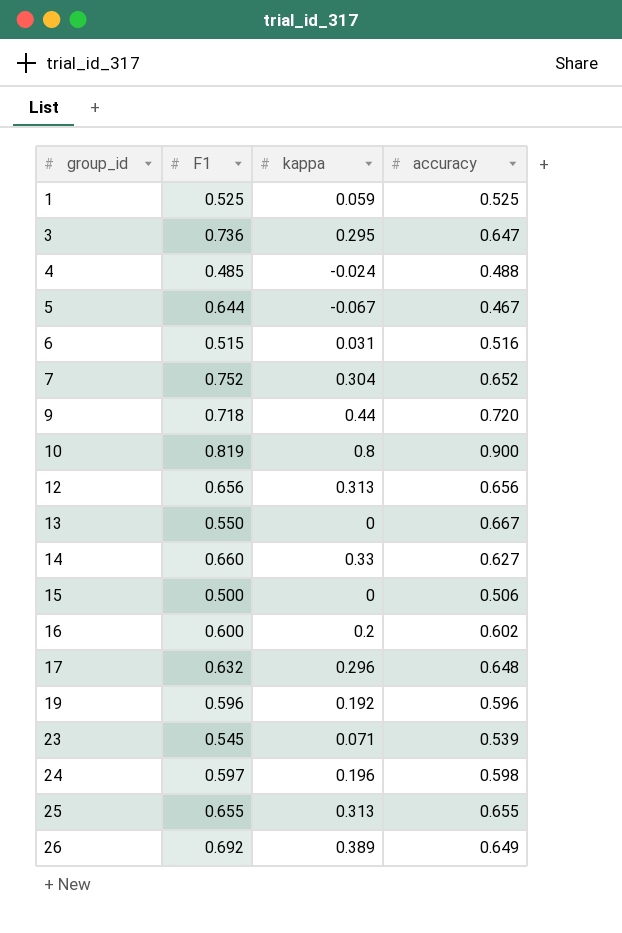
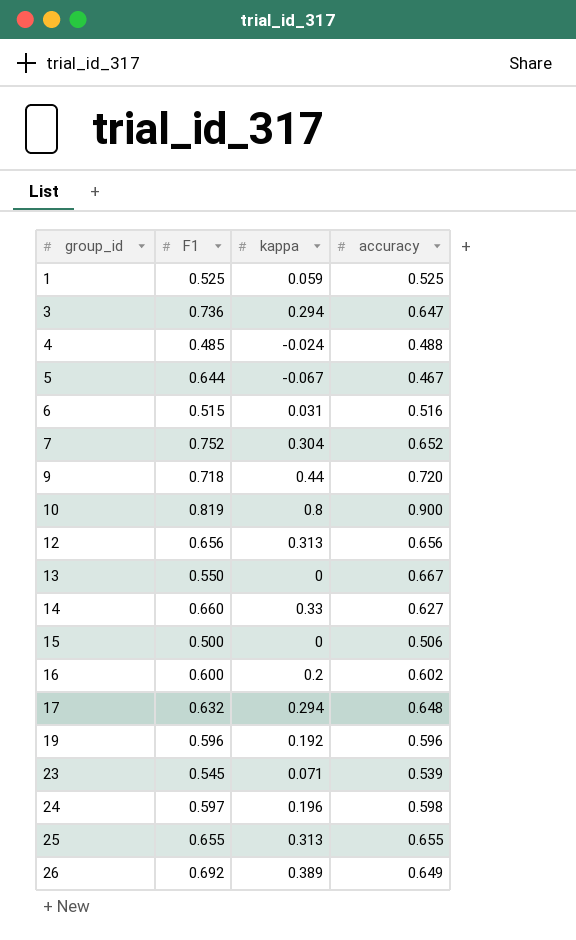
3 | kappa: 0.295 -> 0.294
17 | kappa: 0.296 -> 0.294

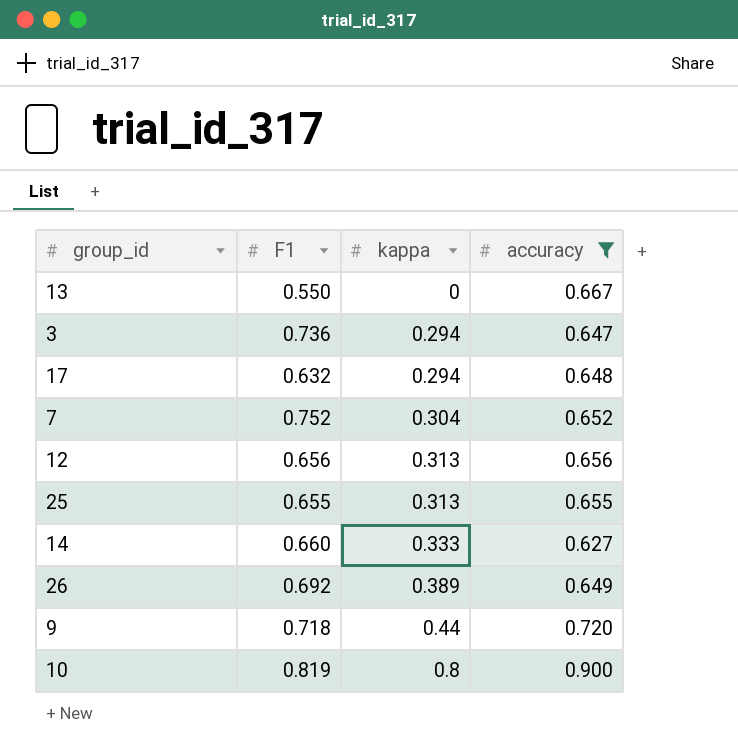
filter: none -> accuracy >= 0.627
row order: group_id ascending -> kappa ascending
14 | kappa: 0.33 -> 0.333

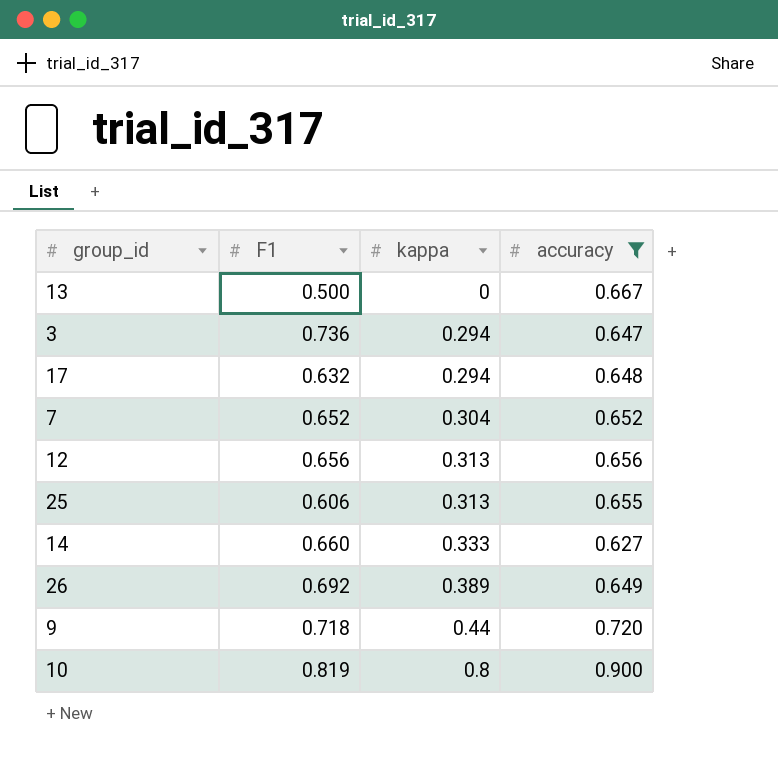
13 | F1: 0.550 -> 0.500
7 | F1: 0.752 -> 0.652
25 | F1: 0.655 -> 0.606

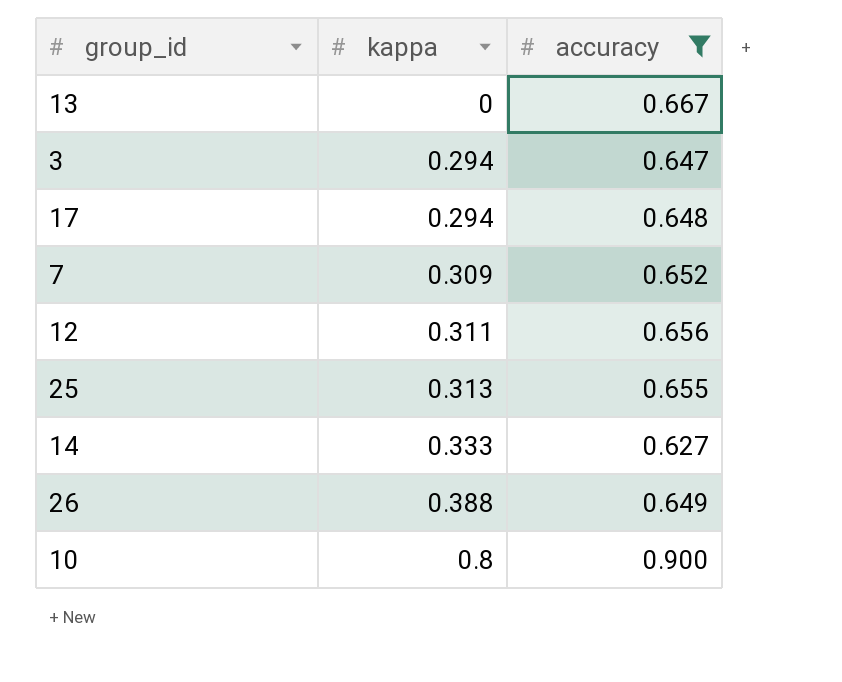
column F1 | position: 2 -> none
row 9: 0.718 | 0.44 | 0.720 -> none
7 | kappa: 0.304 -> 0.309
12 | kappa: 0.313 -> 0.311
26 | kappa: 0.389 -> 0.388

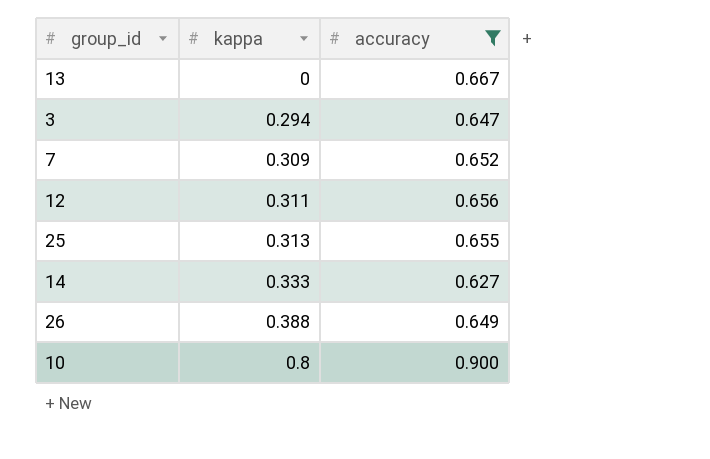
row 17: 0.294 | 0.648 -> none

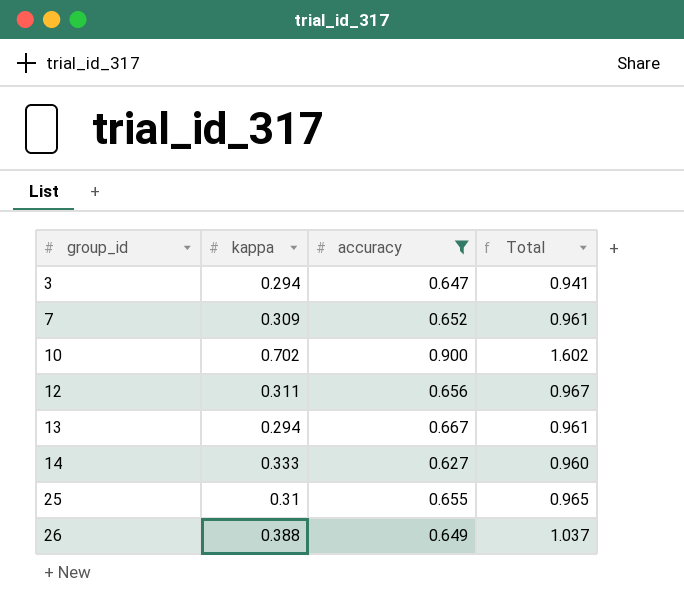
row order: kappa ascending -> group_id ascending
column Total | formula: none -> [kappa] + [accuracy]
10 | kappa: 0.8 -> 0.702
13 | kappa: 0 -> 0.294
25 | kappa: 0.313 -> 0.31

